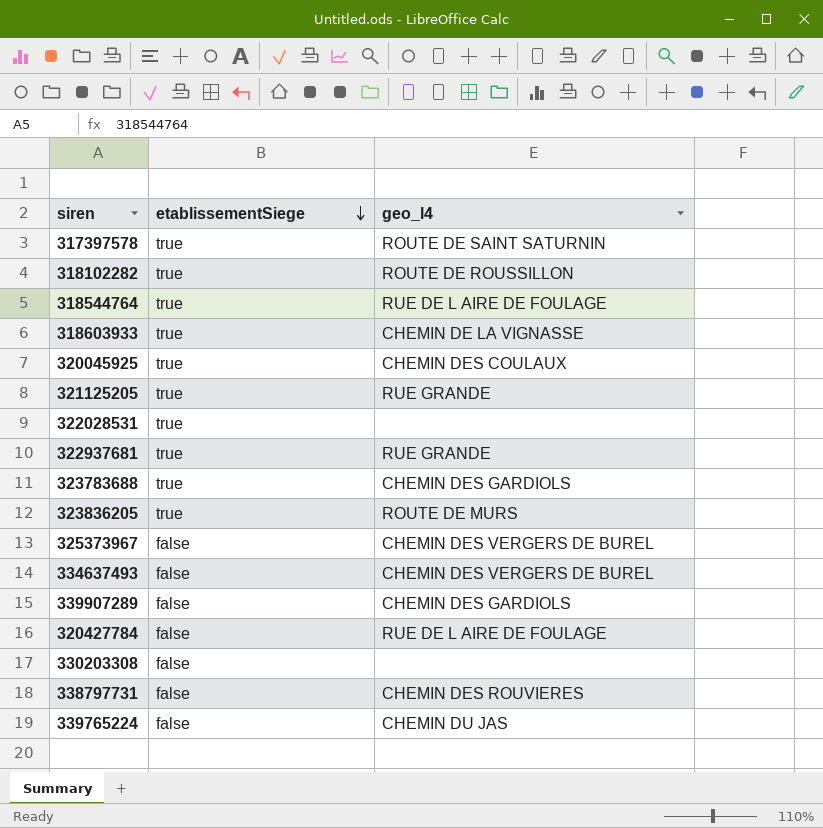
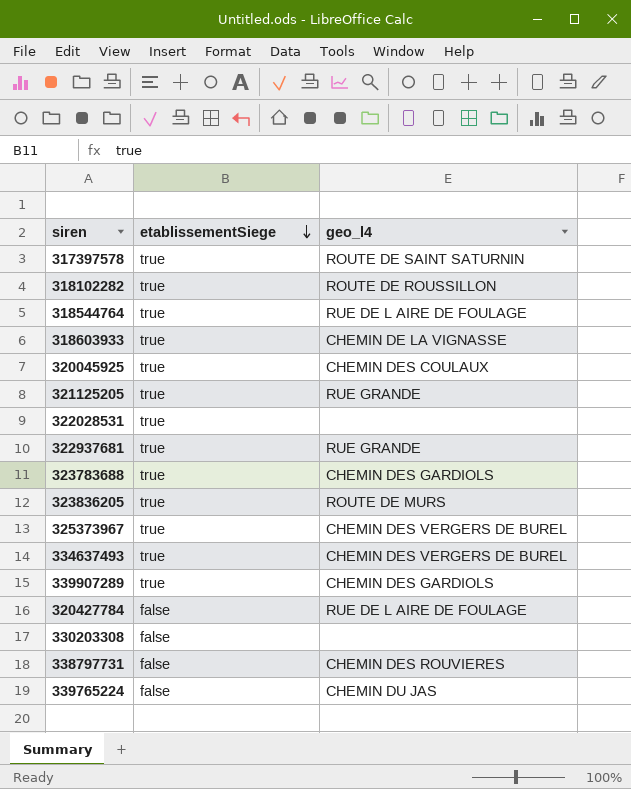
325373967 | etablissementSiege: false -> true
334637493 | etablissementSiege: false -> true
339907289 | etablissementSiege: false -> true

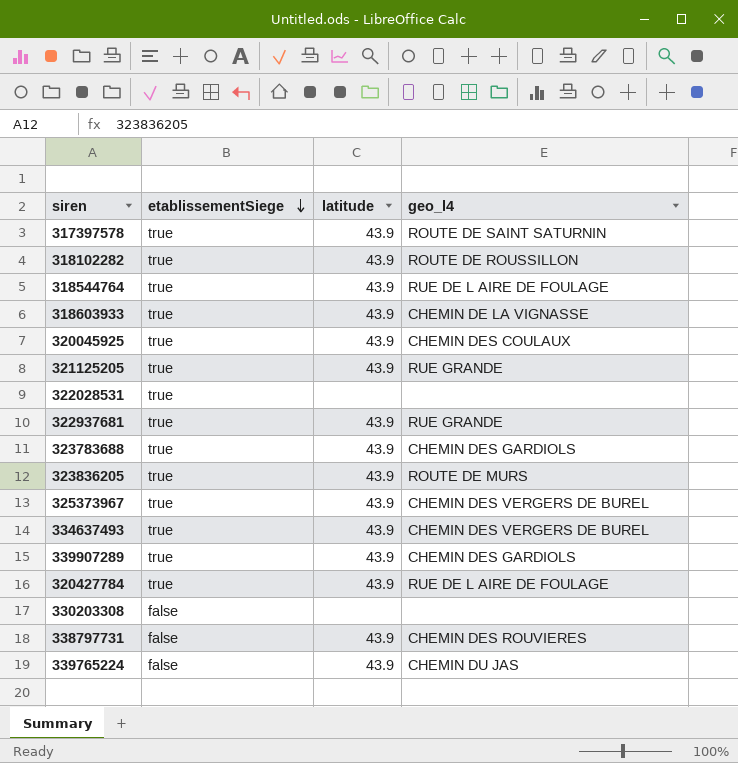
column latitude | position: none -> 3
320427784 | etablissementSiege: false -> true

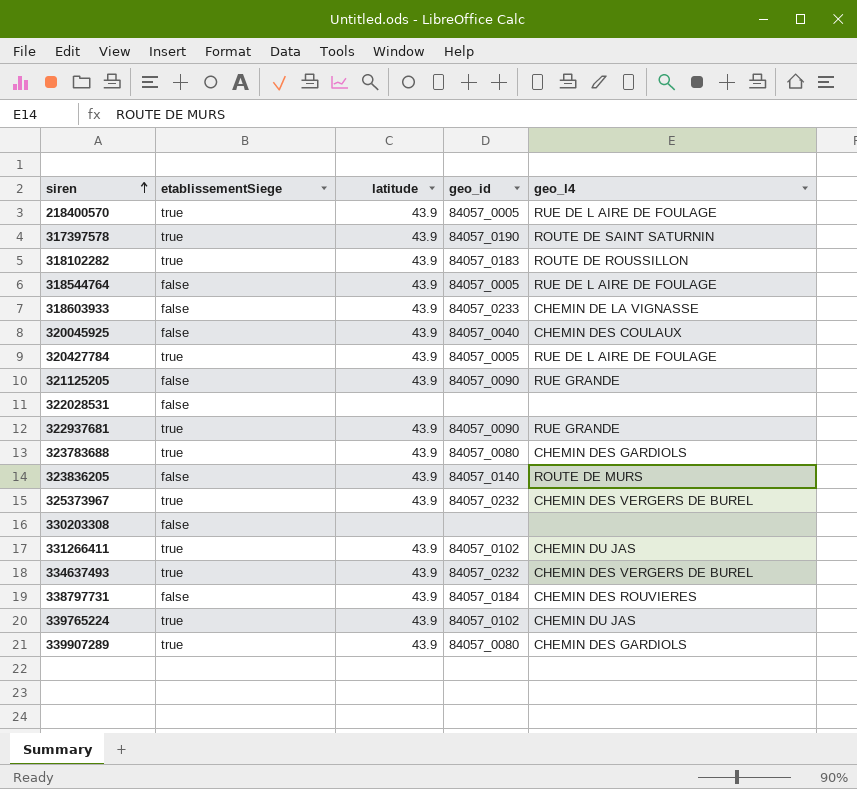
row order: etablissementSiege descending -> siren ascending
column geo_id | position: none -> 4
row 218400570: none -> true | 43.9 | 84057_0005 | RUE DE L AIRE DE FOULAGE
318544764 | etablissementSiege: true -> false
318603933 | etablissementSiege: true -> false
320045925 | etablissementSiege: true -> false
321125205 | etablissementSiege: true -> false
322028531 | etablissementSiege: true -> false
323836205 | etablissementSiege: true -> false
row 331266411: none -> true | 43.9 | 84057_0102 | CHEMIN DU JAS
339765224 | etablissementSiege: false -> true

